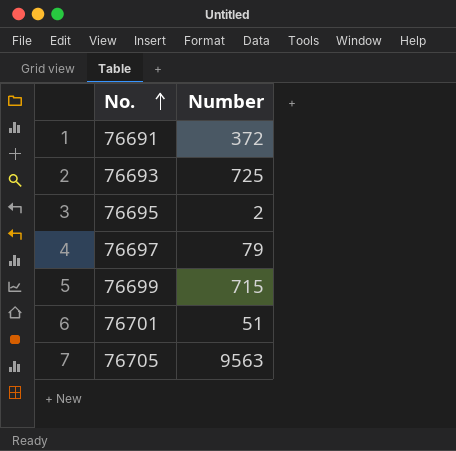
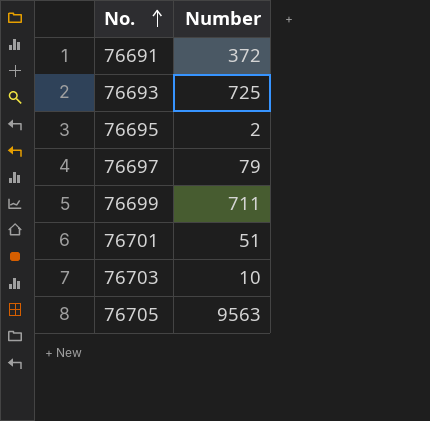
76699 | Number: 715 -> 711
row 76703: none -> 10

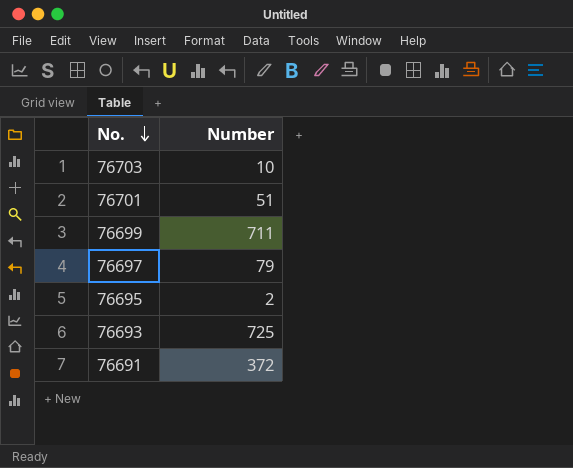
row order: No. ascending -> No. descending
row 76705: 9563 -> none

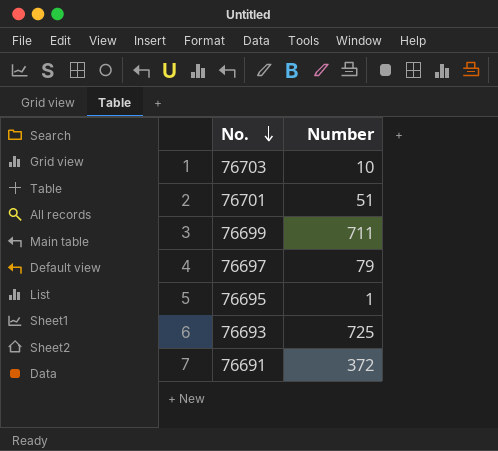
76695 | Number: 2 -> 1

